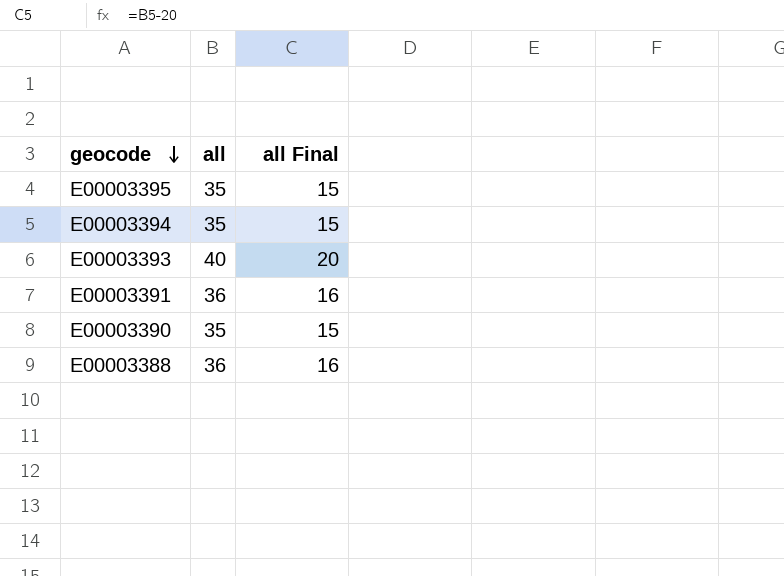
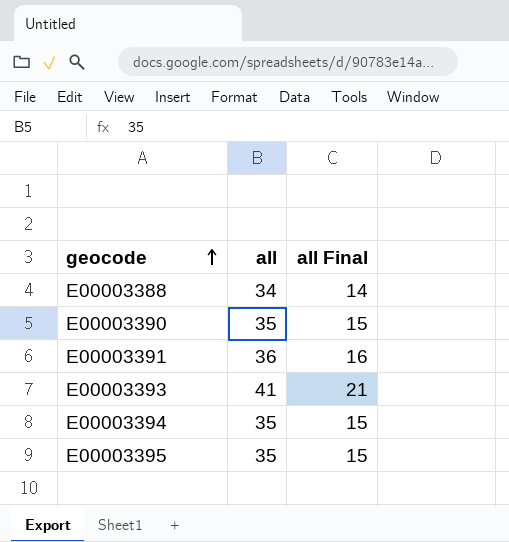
row order: geocode descending -> geocode ascending
E00003388 | all: 36 -> 34
E00003388 | all Final: 16 -> 14
E00003393 | all: 40 -> 41
E00003393 | all Final: 20 -> 21

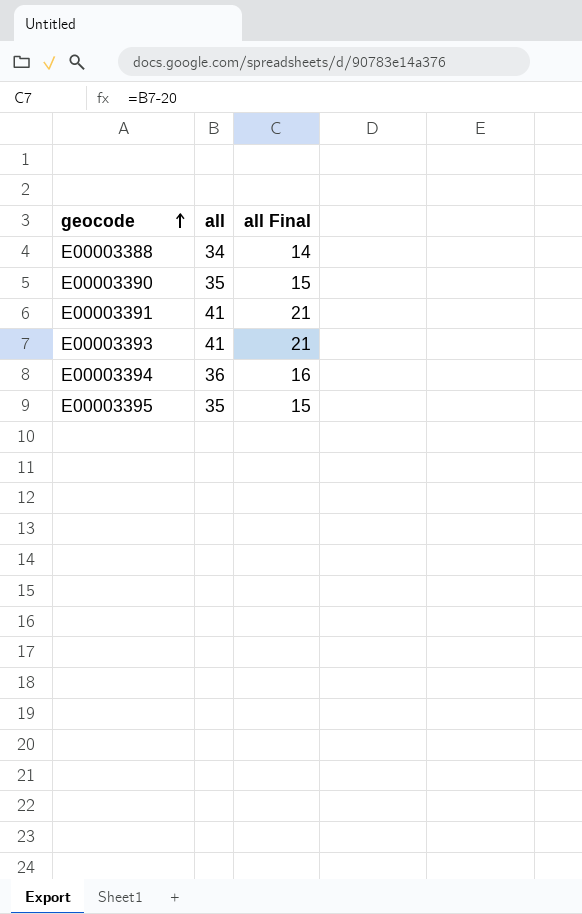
E00003391 | all: 36 -> 41
E00003391 | all Final: 16 -> 21
E00003394 | all: 35 -> 36
E00003394 | all Final: 15 -> 16

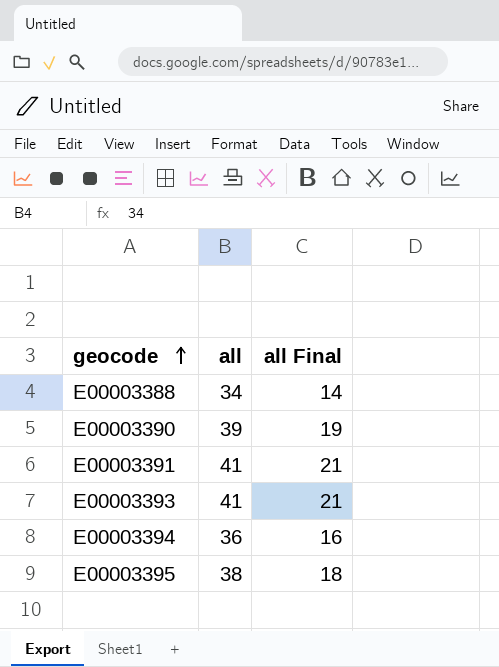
E00003390 | all: 35 -> 39
E00003390 | all Final: 15 -> 19
E00003395 | all: 35 -> 38
E00003395 | all Final: 15 -> 18

